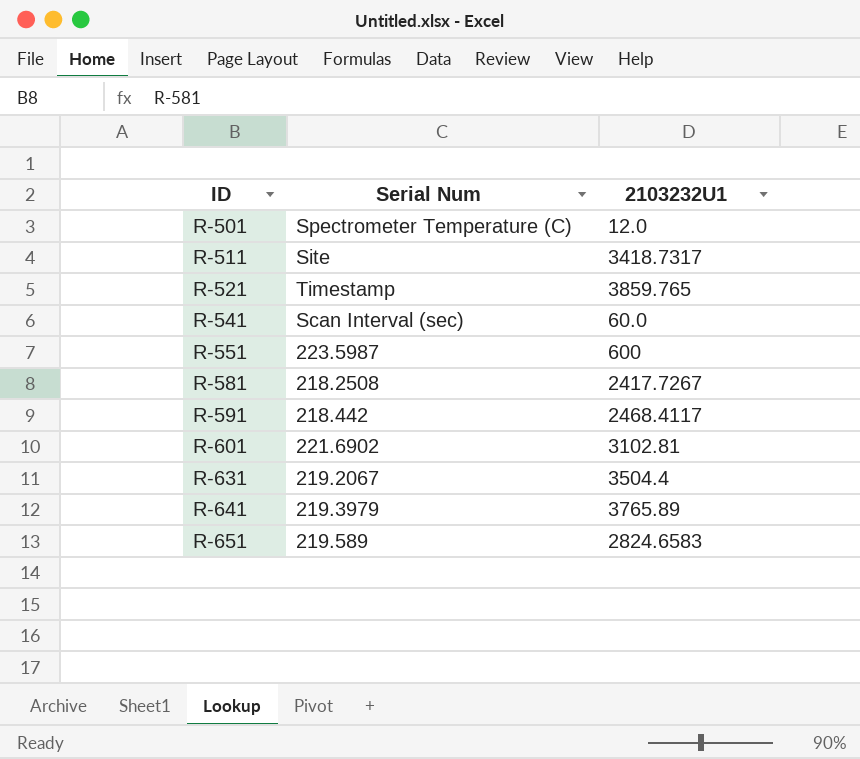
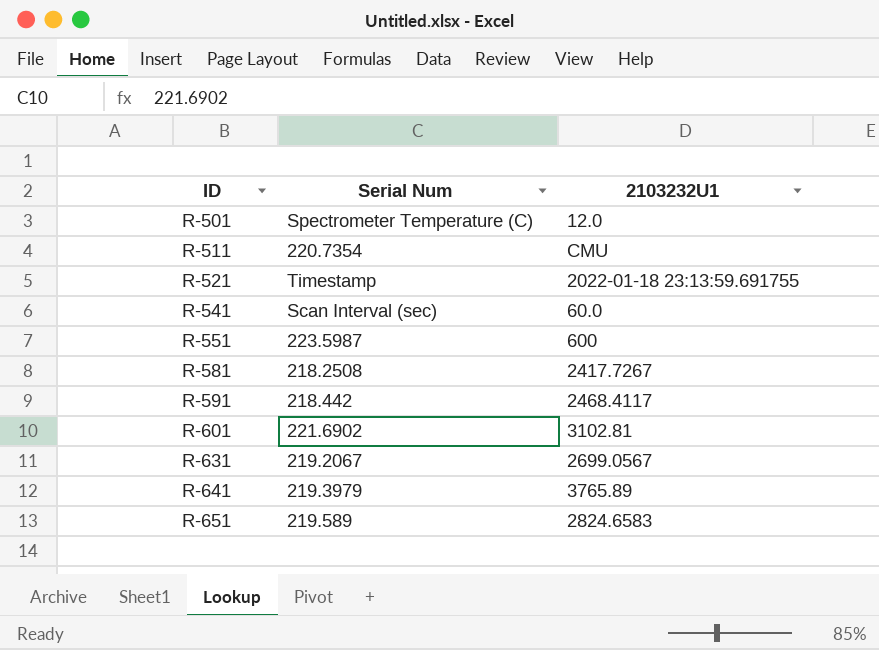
R-511 | Serial Num: Site -> 220.7354
R-511 | 2103232U1: 3418.7317 -> CMU
R-521 | 2103232U1: 3859.765 -> 2022-01-18 23:13:59.691755
R-631 | 2103232U1: 3504.4 -> 2699.0567

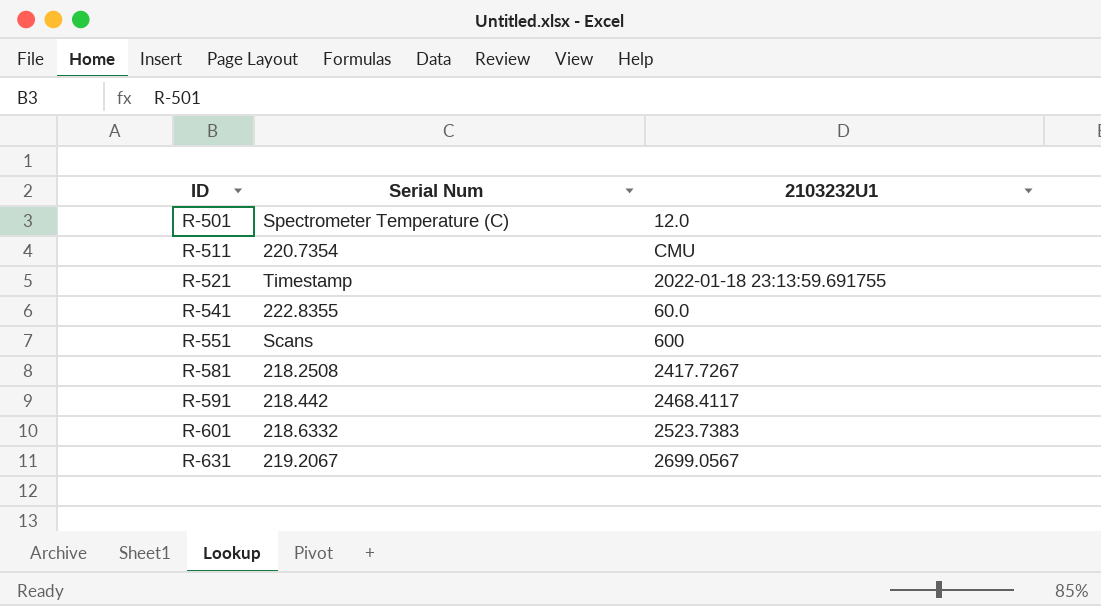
row R-641: 219.3979 | 3765.89 -> none
row R-651: 219.589 | 2824.6583 -> none
R-541 | Serial Num: Scan Interval (sec) -> 222.8355
R-551 | Serial Num: 223.5987 -> Scans
R-601 | Serial Num: 221.6902 -> 218.6332
R-601 | 2103232U1: 3102.81 -> 2523.7383

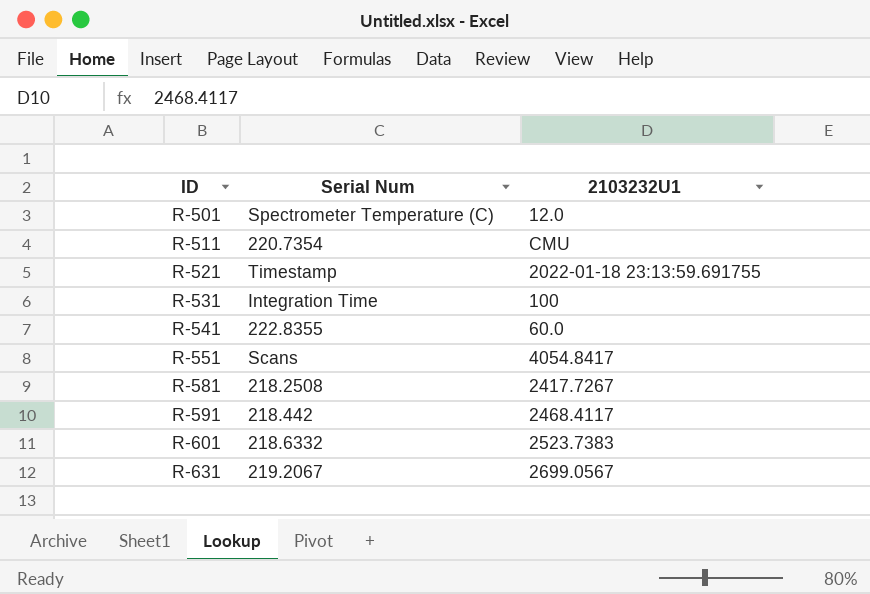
row R-531: none -> Integration Time | 100
R-551 | 2103232U1: 600 -> 4054.8417

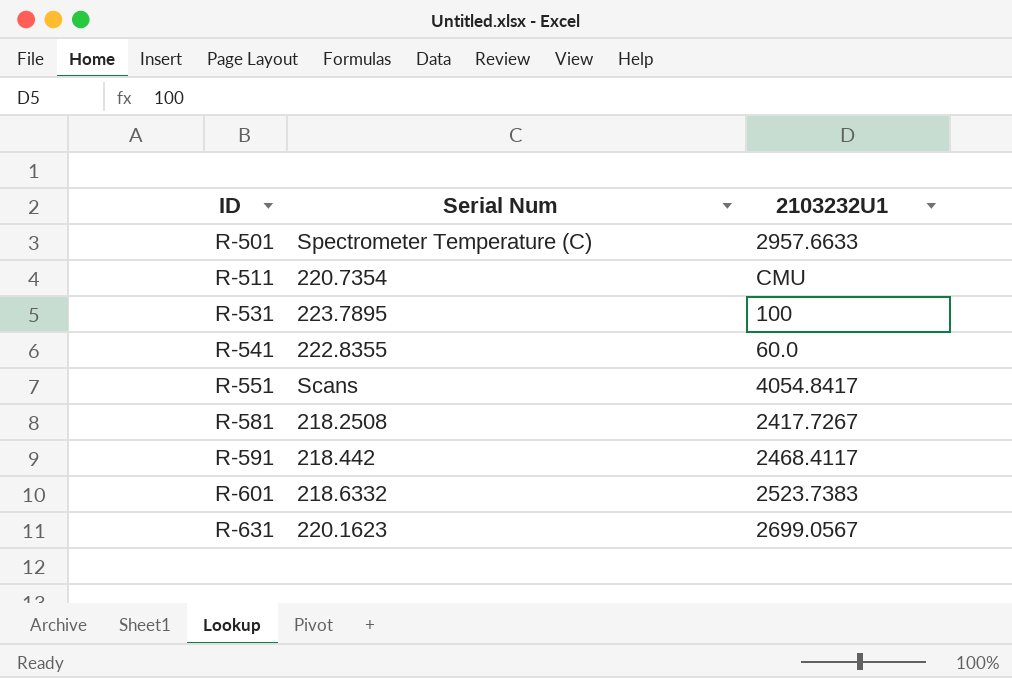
row R-521: Timestamp | 2022-01-18 23:13:59.691755 -> none
R-501 | 2103232U1: 12.0 -> 2957.6633
R-531 | Serial Num: Integration Time -> 223.7895
R-631 | Serial Num: 219.2067 -> 220.1623

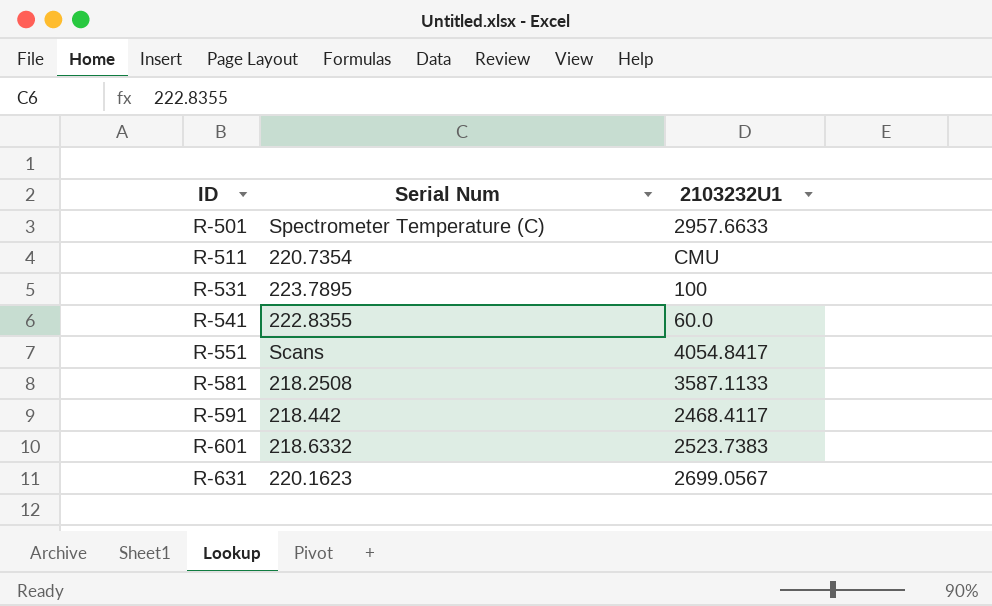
R-581 | 2103232U1: 2417.7267 -> 3587.1133

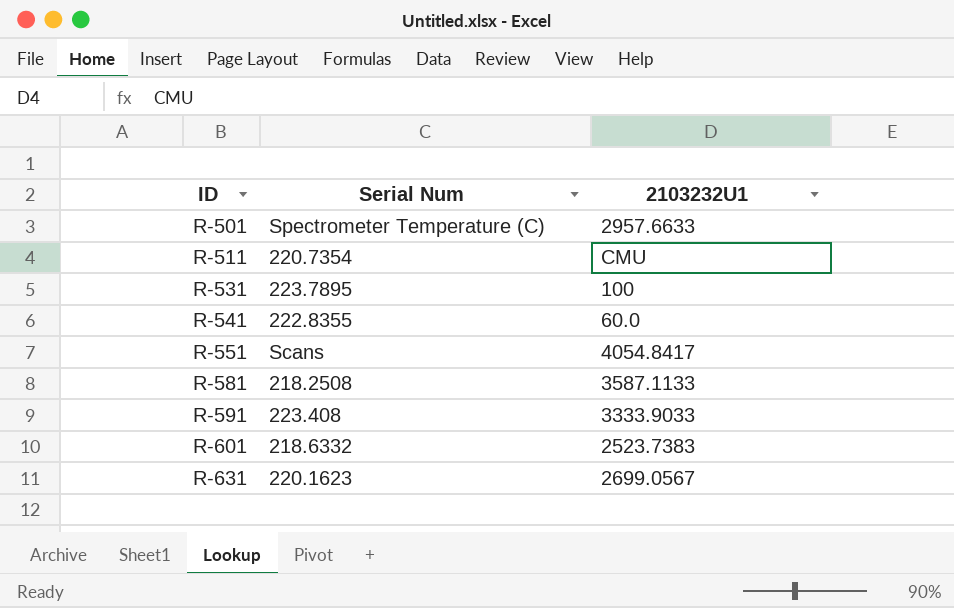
R-591 | Serial Num: 218.442 -> 223.408
R-591 | 2103232U1: 2468.4117 -> 3333.9033

